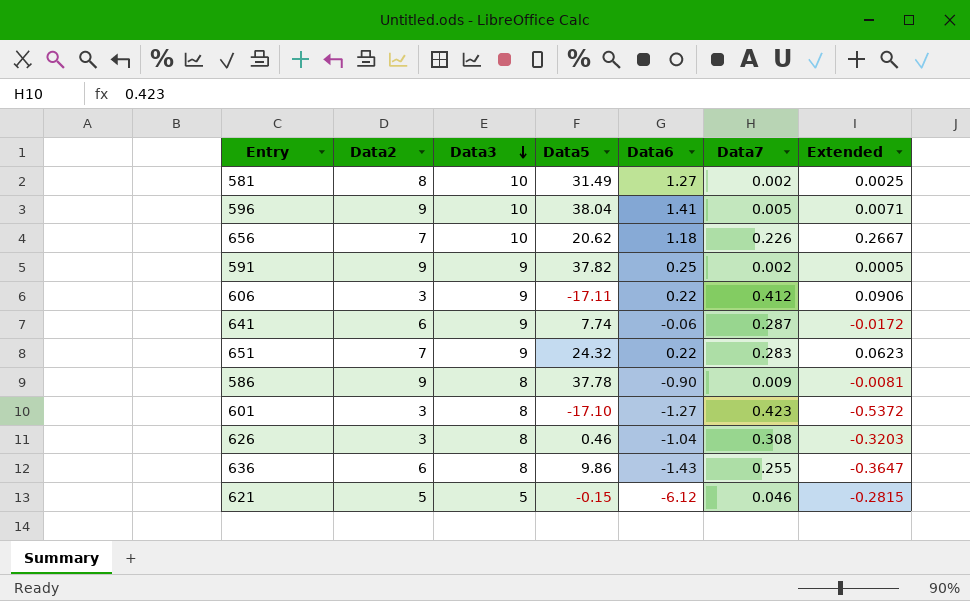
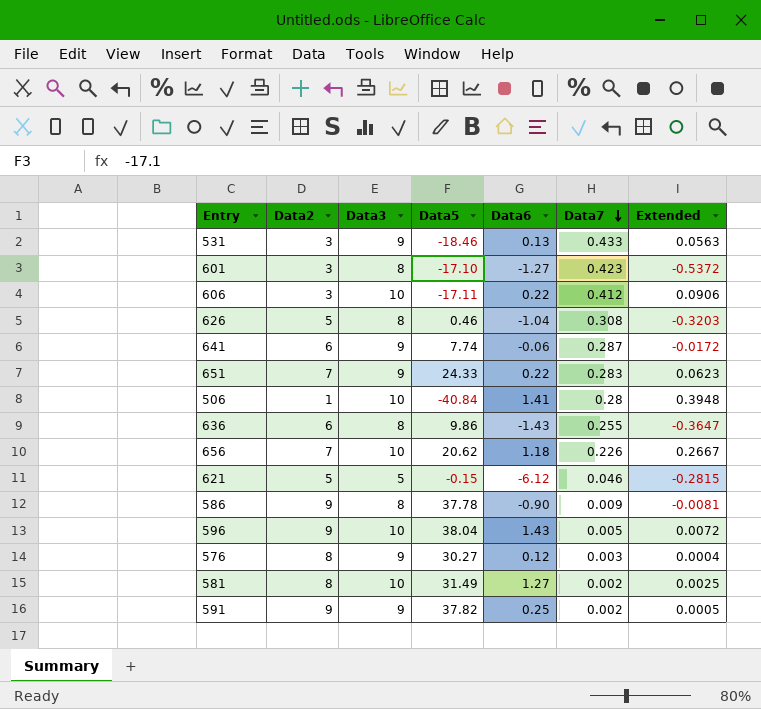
row order: Data3 descending -> Data7 descending
row 531: none -> 3 | 9 | -18.46 | 0.13 | 0.433 | 0.0563
606 | Data3: 9 -> 10
626 | Data2: 3 -> 5
651 | Data5: 24.32 -> 24.33
row 506: none -> 1 | 10 | -40.84 | 1.41 | 0.28 | 0.3948
596 | Data6: 1.41 -> 1.43
596 | Extended: 0.0071 -> 0.0072
row 576: none -> 8 | 9 | 30.27 | 0.12 | 0.003 | 0.0004

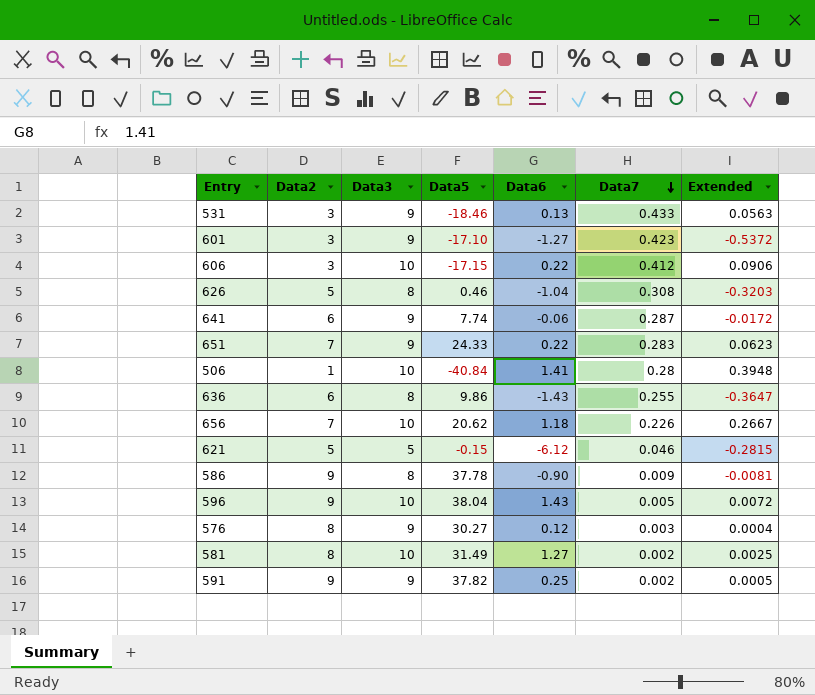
601 | Data3: 8 -> 9
606 | Data5: -17.11 -> -17.15

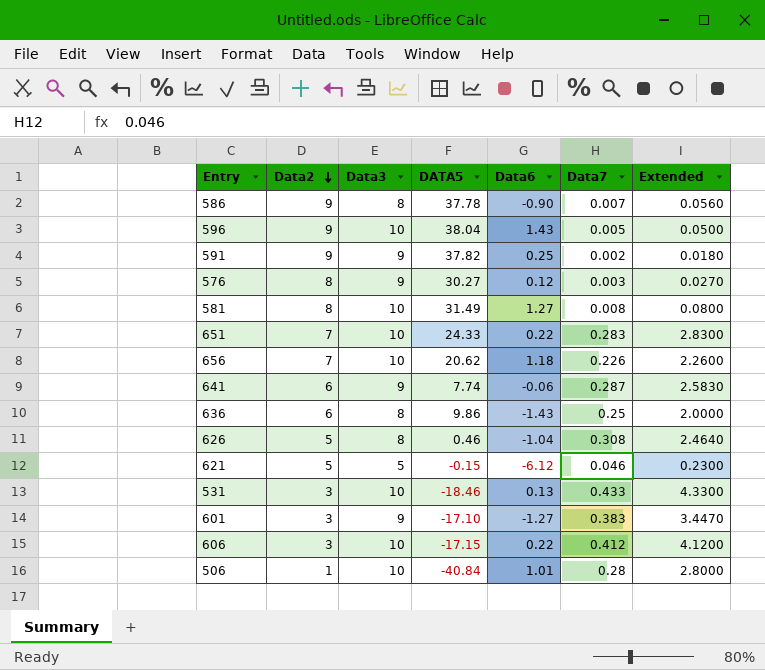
row order: Data7 descending -> Data2 descending
column name: Data5 -> DATA5
column Extended | formula: [Data6] * [Data7] -> [Data3] * [Data7]
586 | Data7: 0.009 -> 0.007
581 | Data7: 0.002 -> 0.008
651 | Data3: 9 -> 10
636 | Data7: 0.255 -> 0.25
531 | Data3: 9 -> 10
601 | Data7: 0.423 -> 0.383
506 | Data6: 1.41 -> 1.01

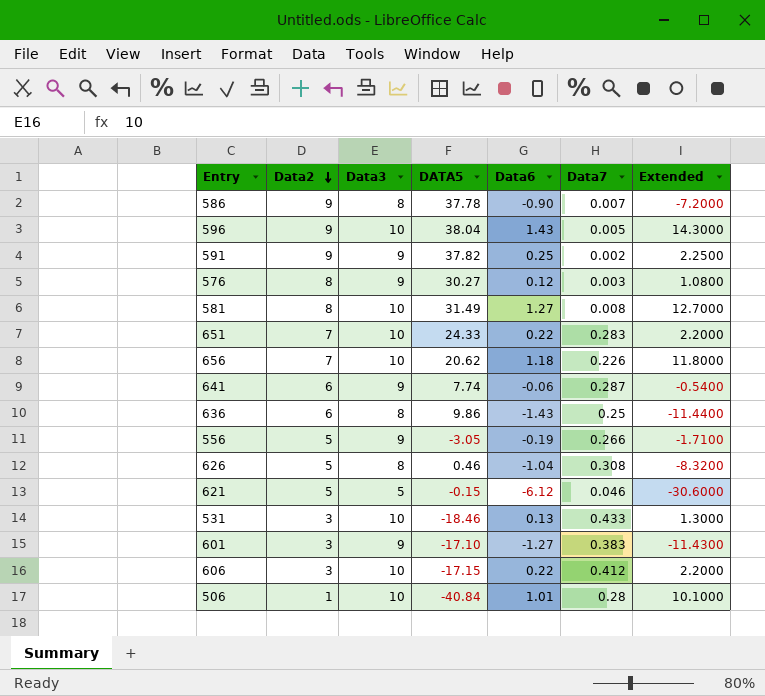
column Extended | formula: [Data3] * [Data7] -> [Data3] * [Data6]
row 556: none -> 5 | 9 | -3.05 | -0.19 | 0.266 | -1.7100

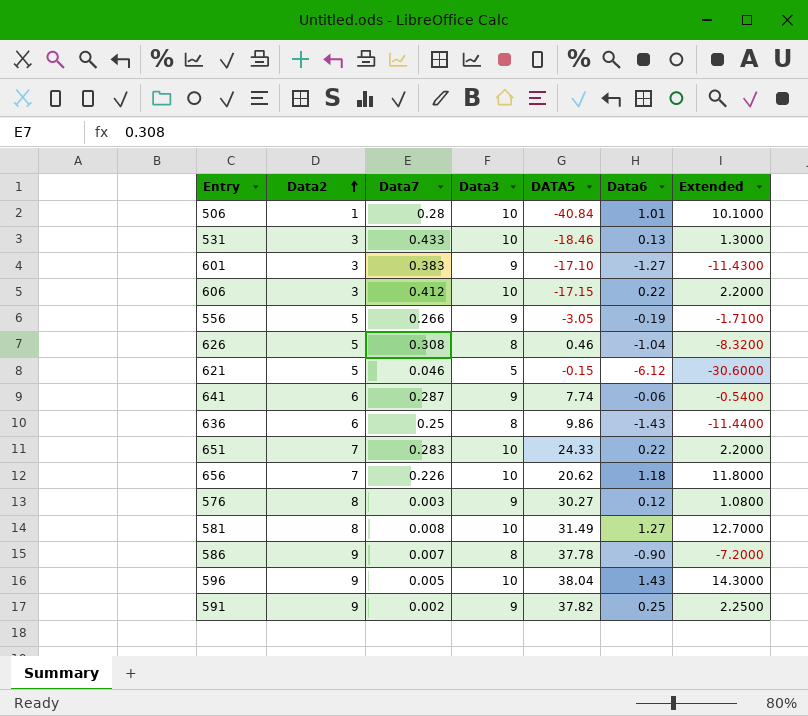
row order: Data2 descending -> Data2 ascending
column Data7 | position: 6 -> 3

